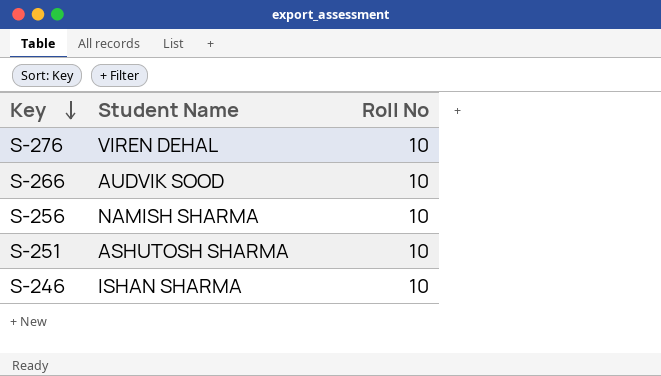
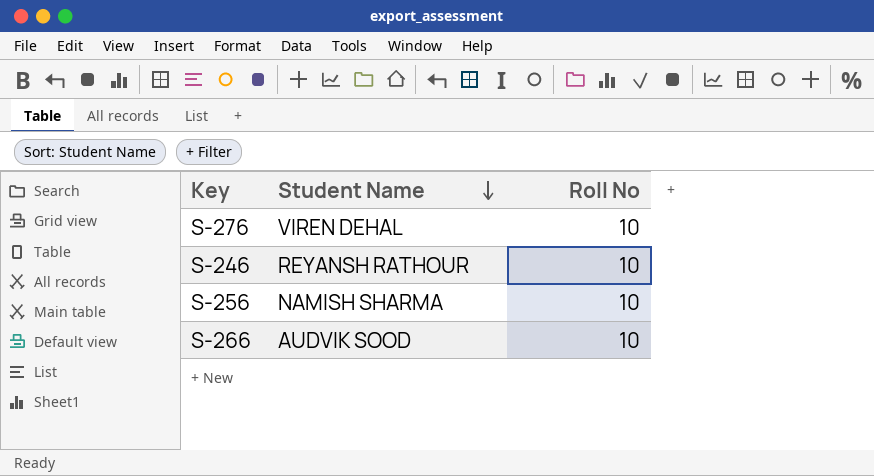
row order: Key descending -> Student Name descending
row S-251: ASHUTOSH SHARMA | 10 -> none
S-246 | Student Name: ISHAN SHARMA -> REYANSH RATHOUR

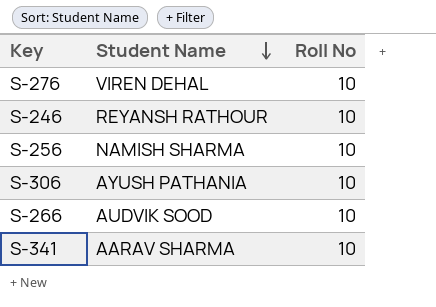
row S-306: none -> AYUSH PATHANIA | 10
row S-341: none -> AARAV SHARMA | 10

